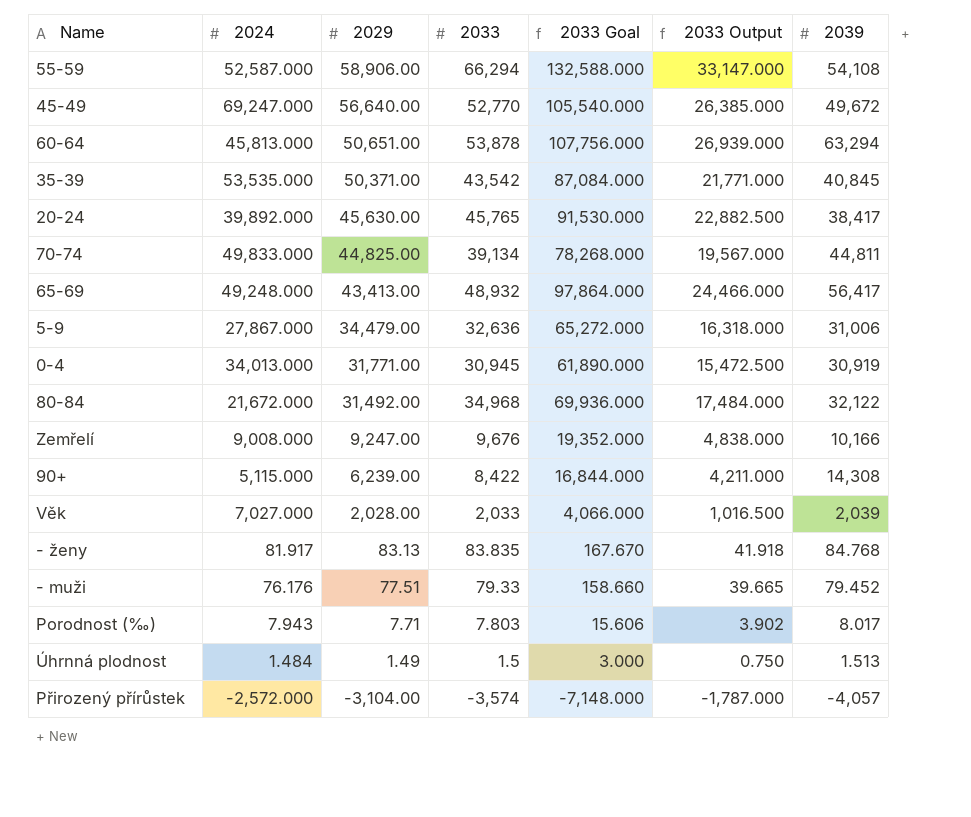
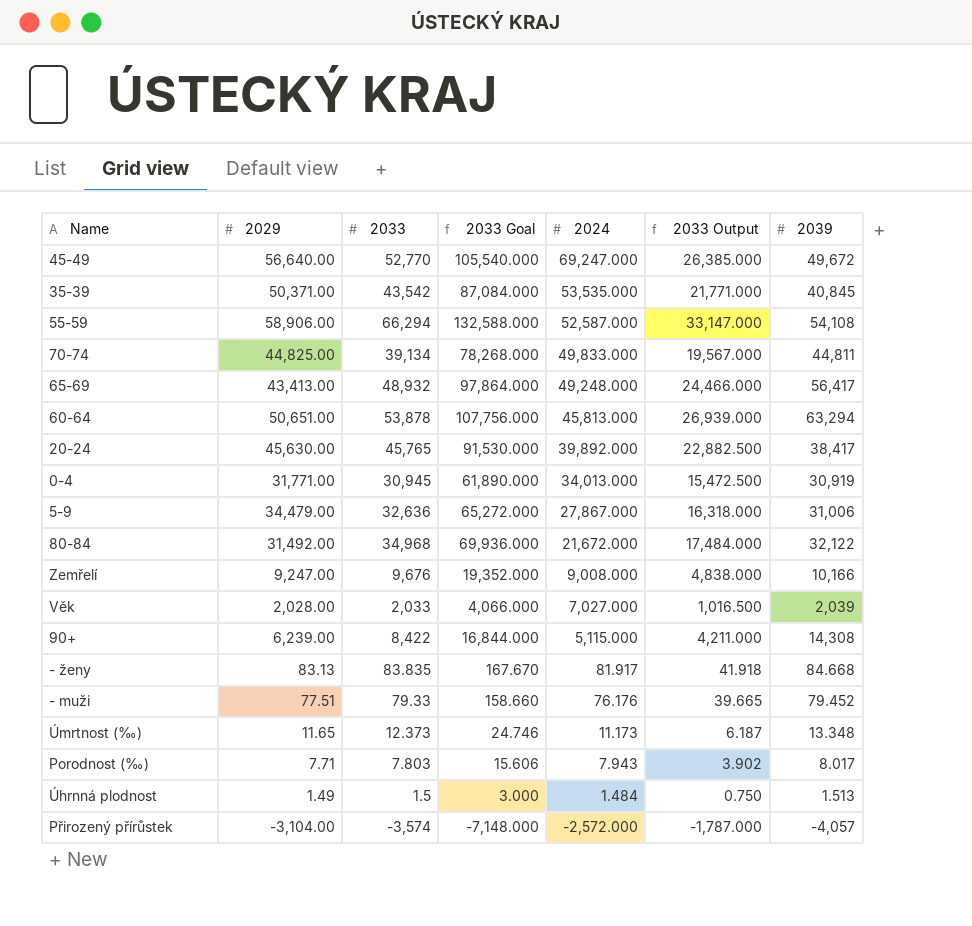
row order: 2029 descending -> 2024 descending
column 2024 | position: 2 -> 5
- ženy | 2039: 84.768 -> 84.668
row Úmrtnost (‰): none -> 11.65 | 12.373 | 24.746 | 11.173 | 6.187 | 13.348

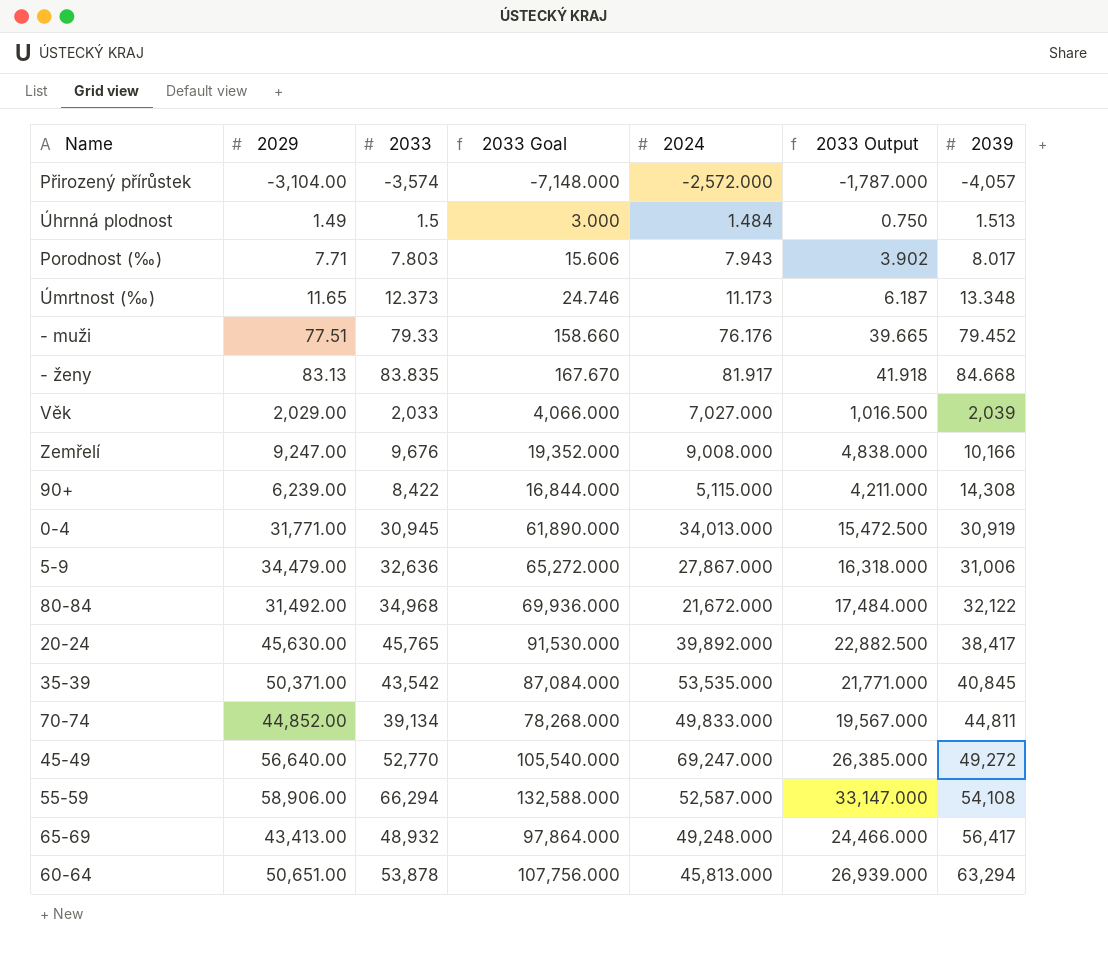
row order: 2024 descending -> 2039 ascending
Věk | 2029: 2,028.00 -> 2,029.00
70-74 | 2029: 44,825.00 -> 44,852.00
45-49 | 2039: 49,672 -> 49,272

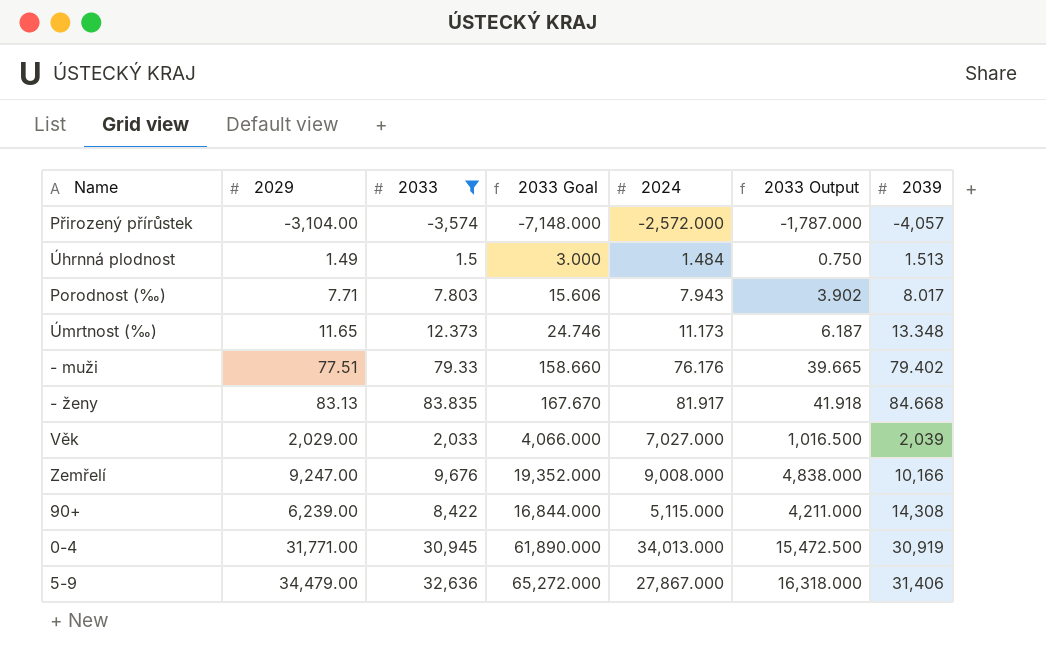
filter: none -> 2033 <= 32,636
- muži | 2039: 79.452 -> 79.402
5-9 | 2039: 31,006 -> 31,406

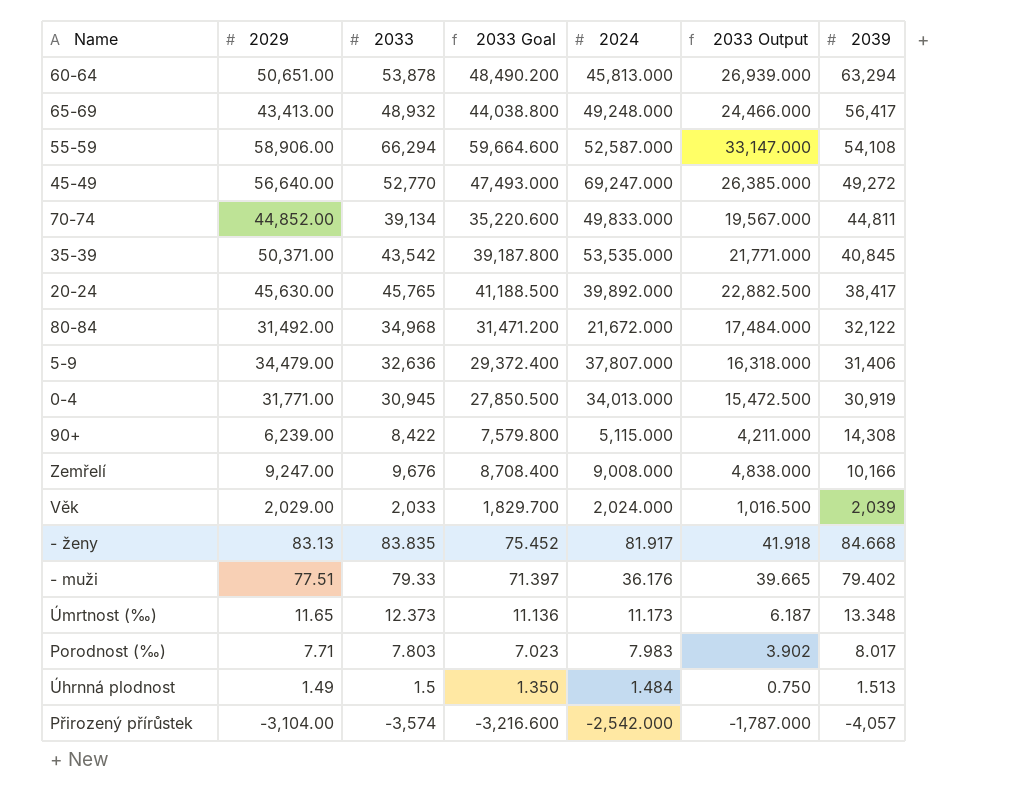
filter: 2033 <= 32,636 -> none
row order: 2039 ascending -> 2039 descending
column 2033 Goal | formula: [2033] * 2 -> [2033] * 0.9
5-9 | 2024: 27,867.000 -> 37,807.000
Věk | 2024: 7,027.000 -> 2,024.000
- muži | 2024: 76.176 -> 36.176
Porodnost (‰) | 2024: 7.943 -> 7.983
Přirozený přírůstek | 2024: -2,572.000 -> -2,542.000

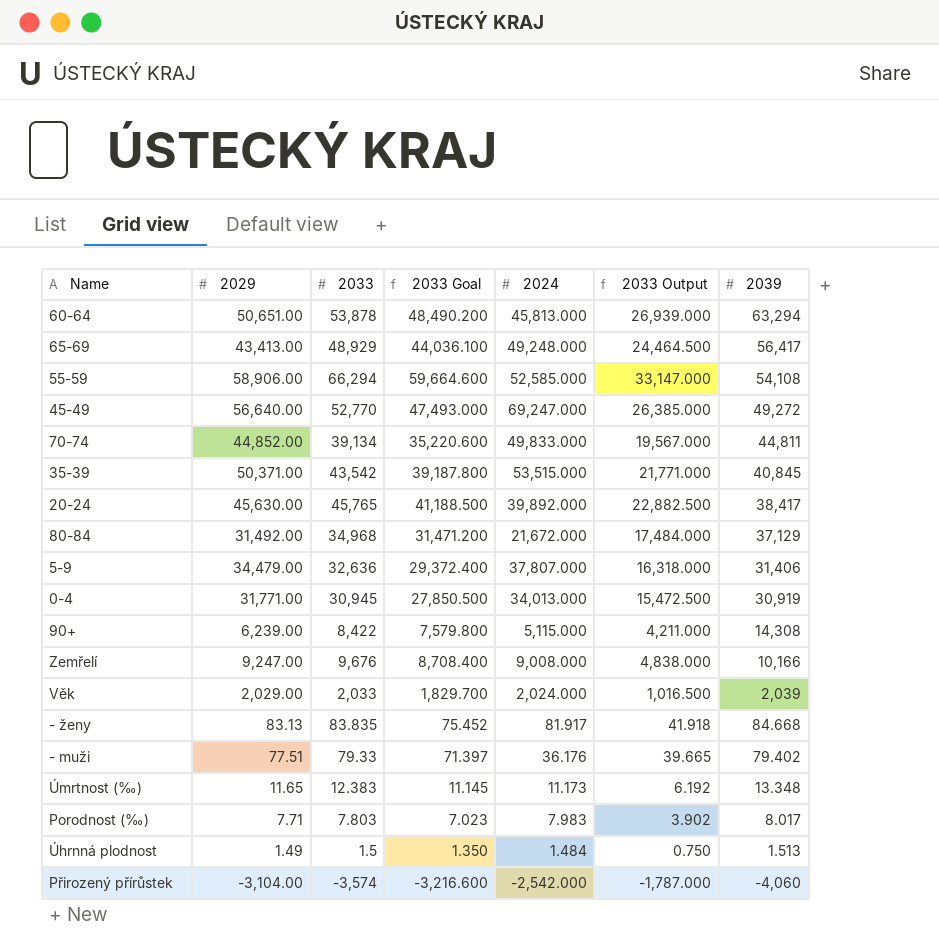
65-69 | 2033: 48,932 -> 48,929
65-69 | 2033 Goal: 44,038.800 -> 44,036.100
65-69 | 2033 Output: 24,466.000 -> 24,464.500
55-59 | 2024: 52,587.000 -> 52,585.000
35-39 | 2024: 53,535.000 -> 53,515.000
80-84 | 2039: 32,122 -> 37,129
Úmrtnost (‰) | 2033: 12.373 -> 12.383
Úmrtnost (‰) | 2033 Goal: 11.136 -> 11.145
Úmrtnost (‰) | 2033 Output: 6.187 -> 6.192
Přirozený přírůstek | 2039: -4,057 -> -4,060

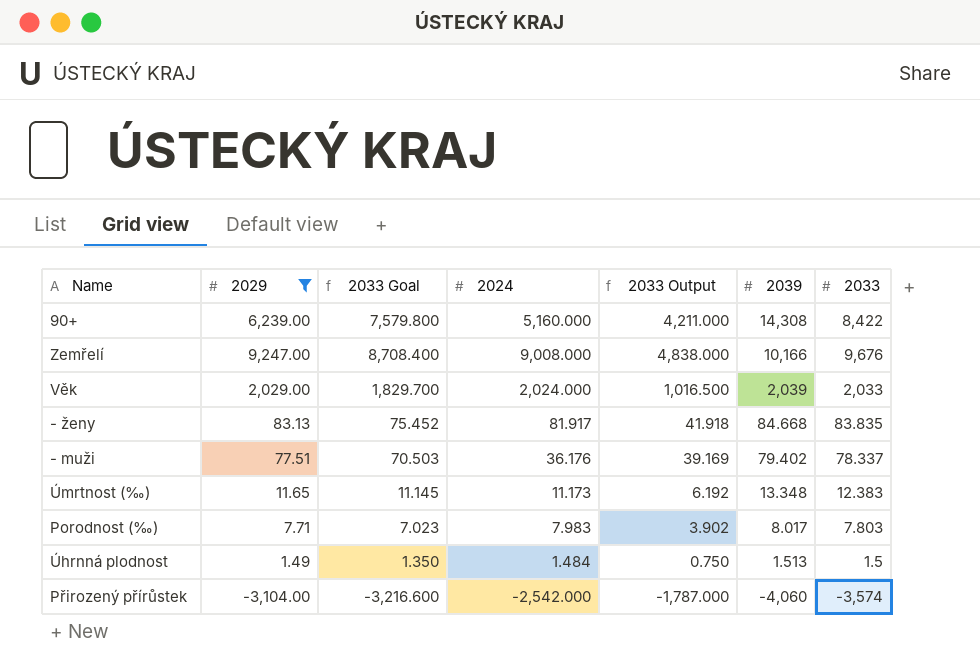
filter: none -> 2029 <= 9,247.00
column 2033 | position: 3 -> 7
90+ | 2024: 5,115.000 -> 5,160.000
- muži | 2033 Goal: 71.397 -> 70.503
- muži | 2033 Output: 39.665 -> 39.169
- muži | 2033: 79.33 -> 78.337

